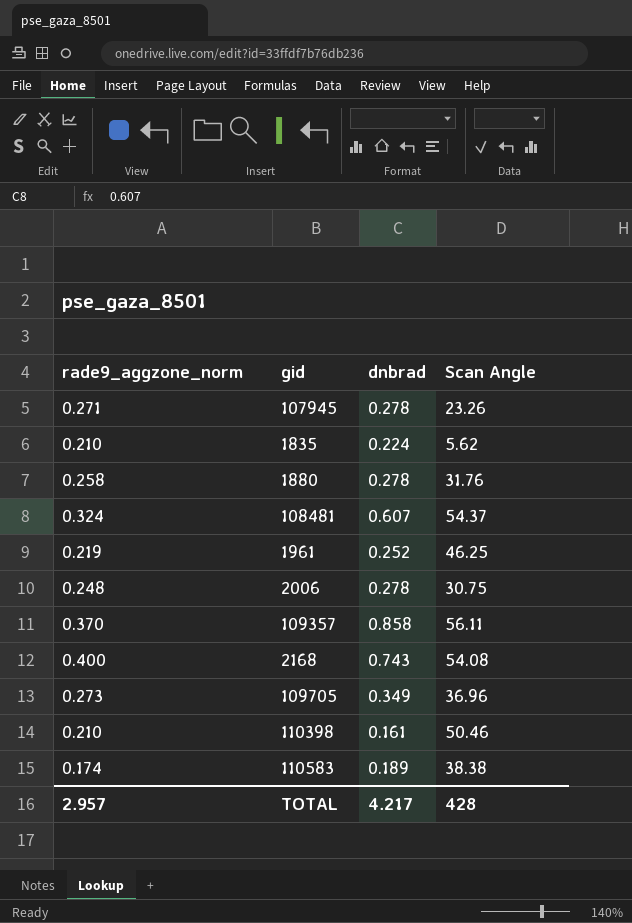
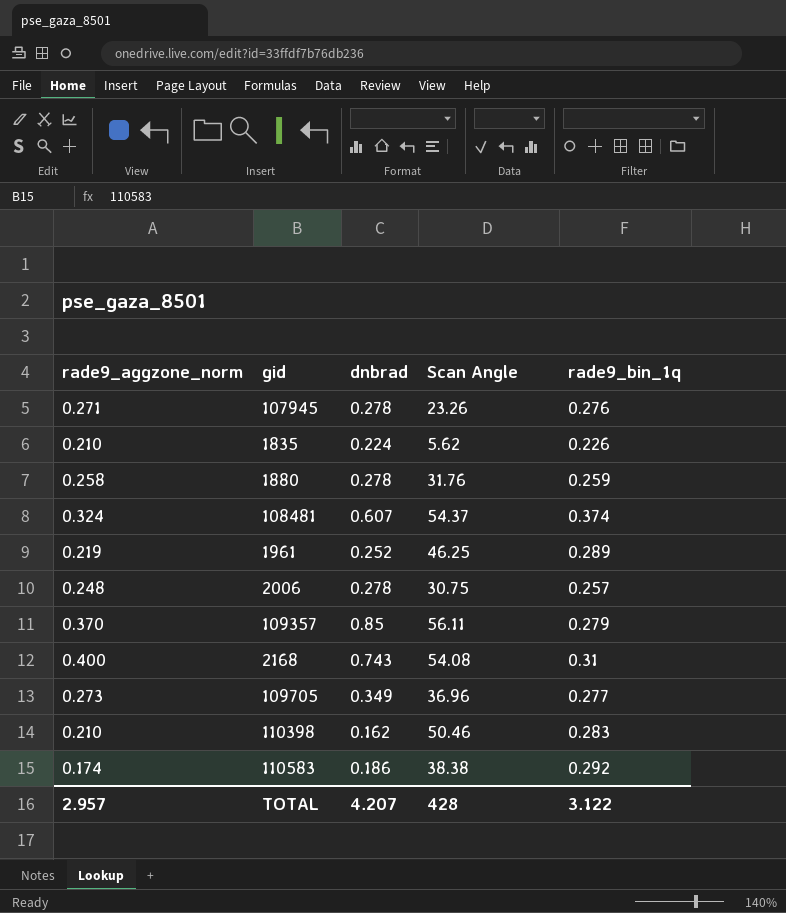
column rade9_bin_1q | position: none -> 5
109357 | dnbrad: 0.858 -> 0.85
110398 | dnbrad: 0.161 -> 0.162
110583 | dnbrad: 0.189 -> 0.186
TOTAL | dnbrad: 4.217 -> 4.207

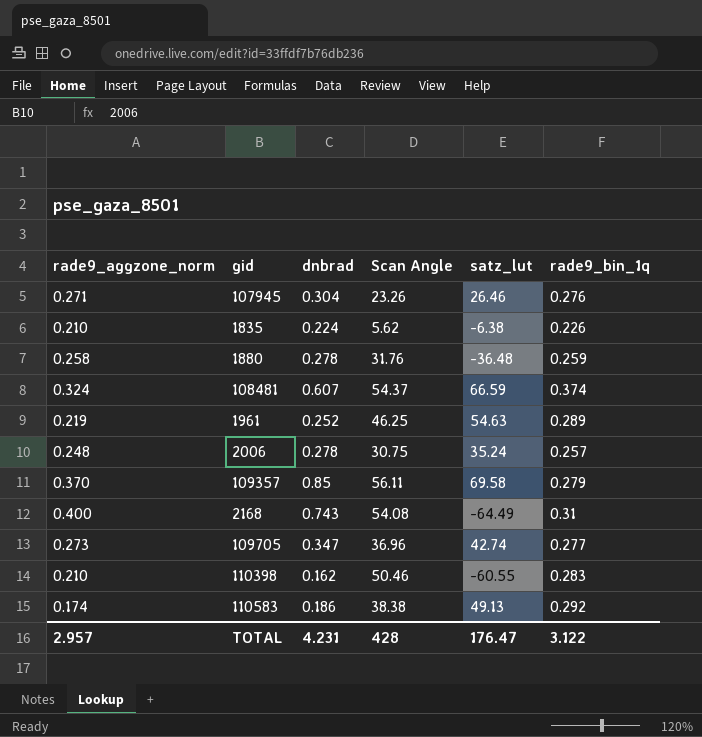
column satz_lut | position: none -> 5
107945 | dnbrad: 0.278 -> 0.304
109705 | dnbrad: 0.349 -> 0.347
TOTAL | dnbrad: 4.207 -> 4.231

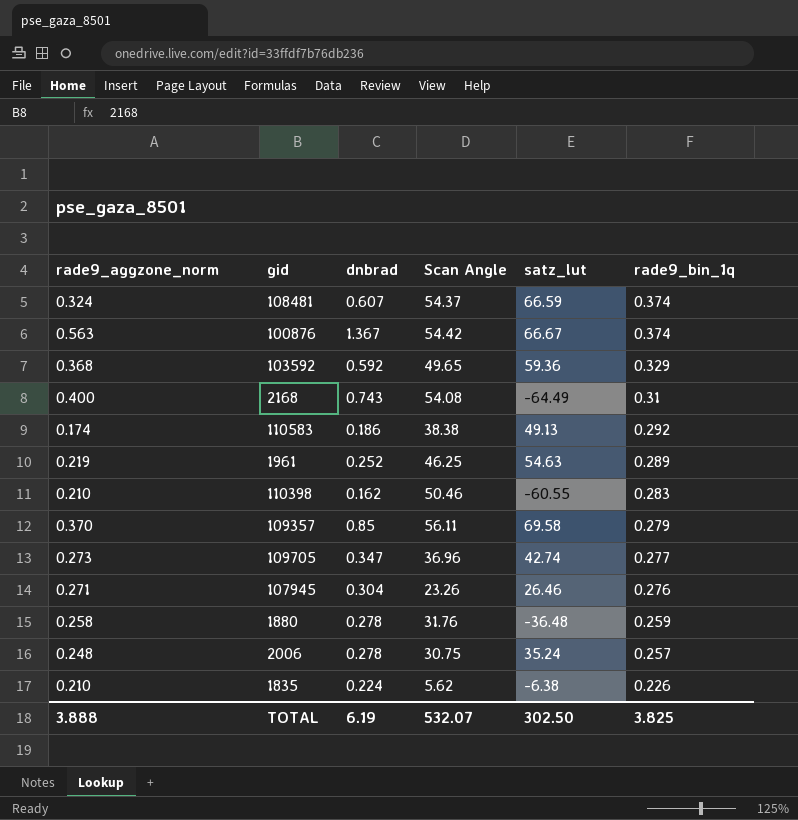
row order: none -> rade9_bin_1q descending
row 100876: none -> 0.563 | 1.367 | 54.42 | 66.67 | 0.374
row 103592: none -> 0.368 | 0.592 | 49.65 | 59.36 | 0.329
TOTAL | rade9_aggzone_norm: 2.957 -> 3.888
TOTAL | dnbrad: 4.231 -> 6.19
TOTAL | Scan Angle: 428 -> 532.07
TOTAL | satz_lut: 176.47 -> 302.50
TOTAL | rade9_bin_1q: 3.122 -> 3.825

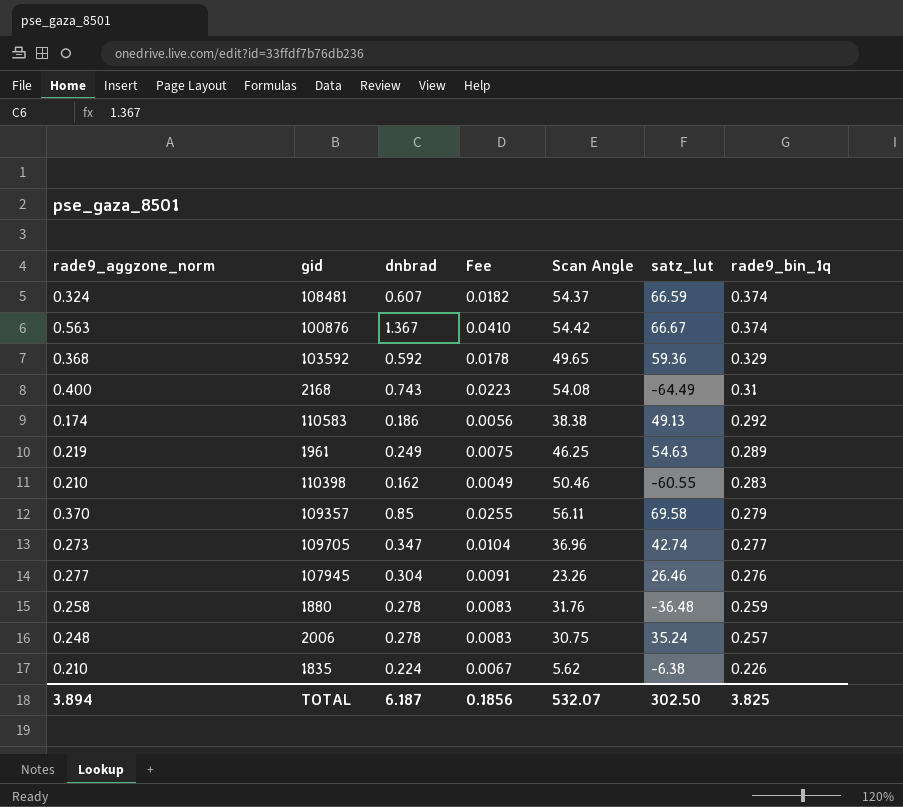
column Fee | formula: none -> [dnbrad] * 0.03
1961 | dnbrad: 0.252 -> 0.249
107945 | rade9_aggzone_norm: 0.271 -> 0.277
TOTAL | rade9_aggzone_norm: 3.888 -> 3.894
TOTAL | dnbrad: 6.19 -> 6.187

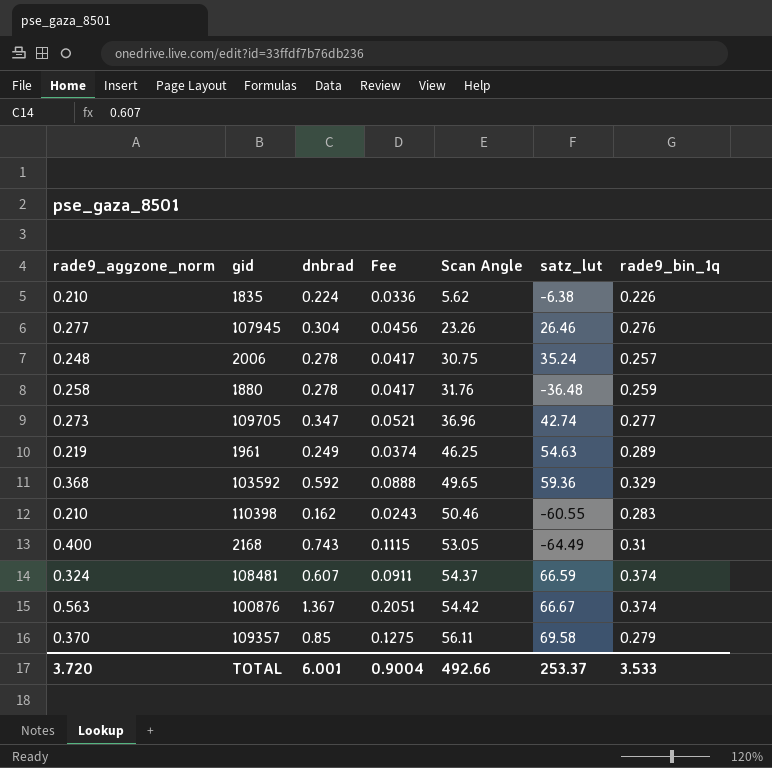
row order: rade9_bin_1q descending -> Scan Angle ascending
column Fee | formula: [dnbrad] * 0.03 -> [dnbrad] * 0.15
row 110583: 0.174 | 0.186 | 0.0056 | 38.38 | 49.13 | 0.292 -> none
2168 | Scan Angle: 54.08 -> 53.05
TOTAL | rade9_aggzone_norm: 3.894 -> 3.720
TOTAL | dnbrad: 6.187 -> 6.001
TOTAL | Fee: 0.1856 -> 0.9004
TOTAL | Scan Angle: 532.07 -> 492.66
TOTAL | satz_lut: 302.50 -> 253.37
TOTAL | rade9_bin_1q: 3.825 -> 3.533

